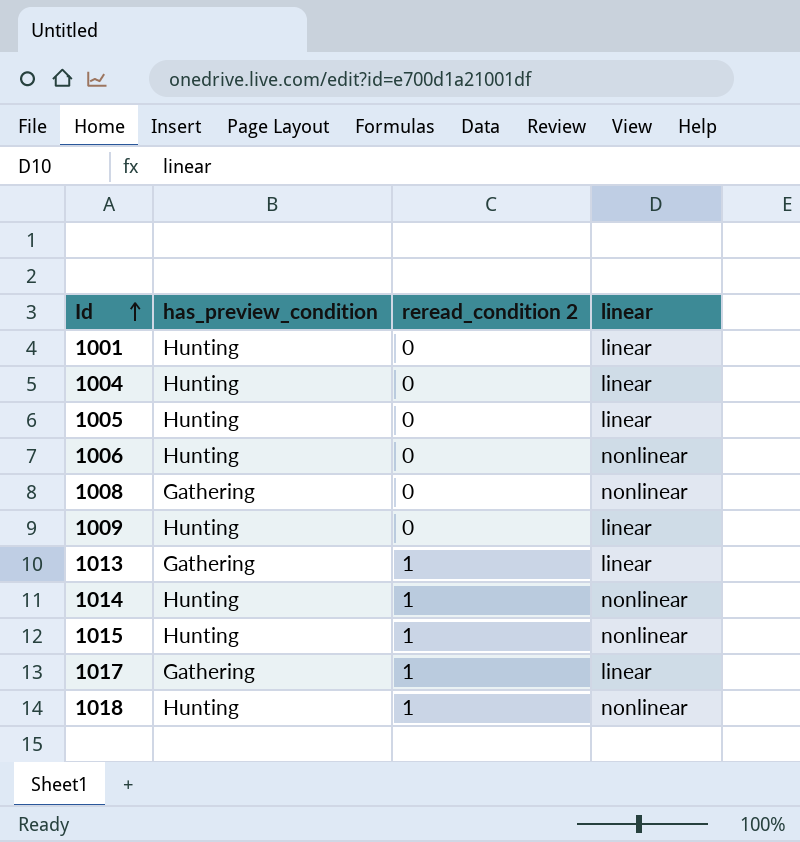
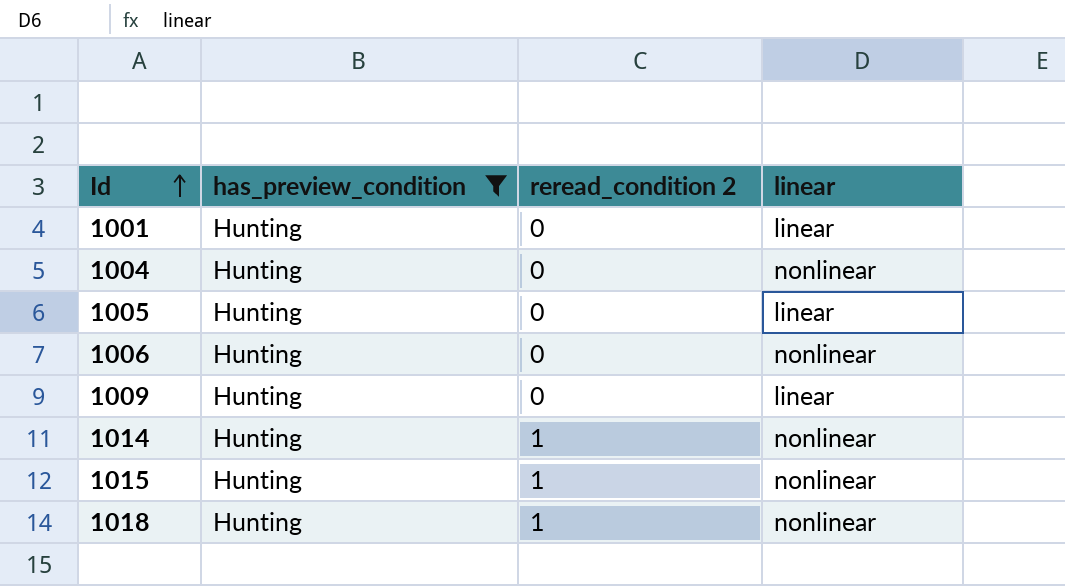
filter: none -> has_preview_condition = Hunting
1004 | linear: linear -> nonlinear

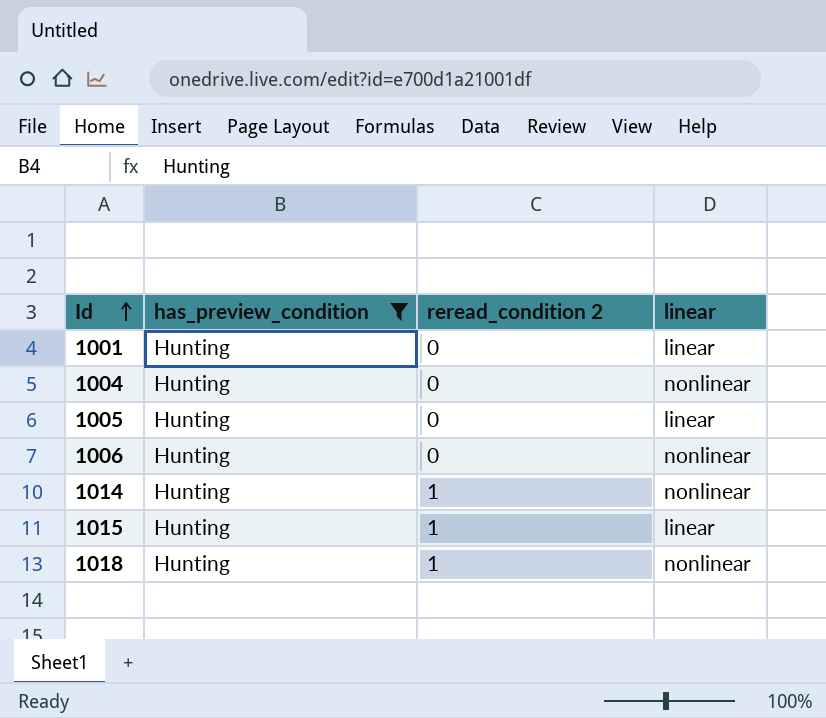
row 1009: Hunting | 0 | linear -> none
1015 | linear: nonlinear -> linear

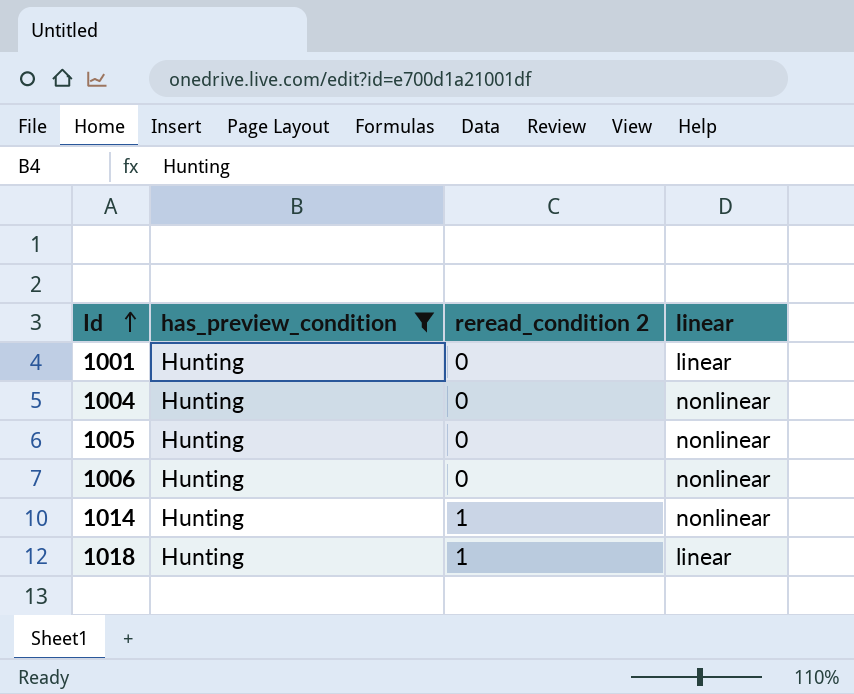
row 1015: Hunting | 1 | linear -> none
1005 | linear: linear -> nonlinear
1018 | linear: nonlinear -> linear

